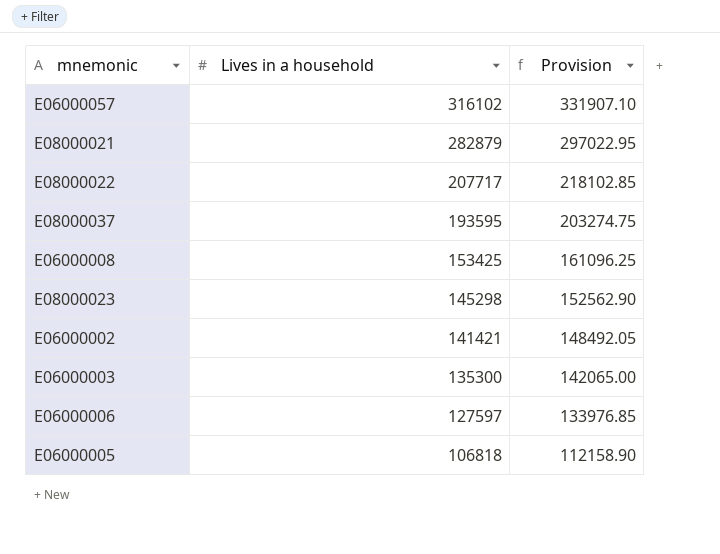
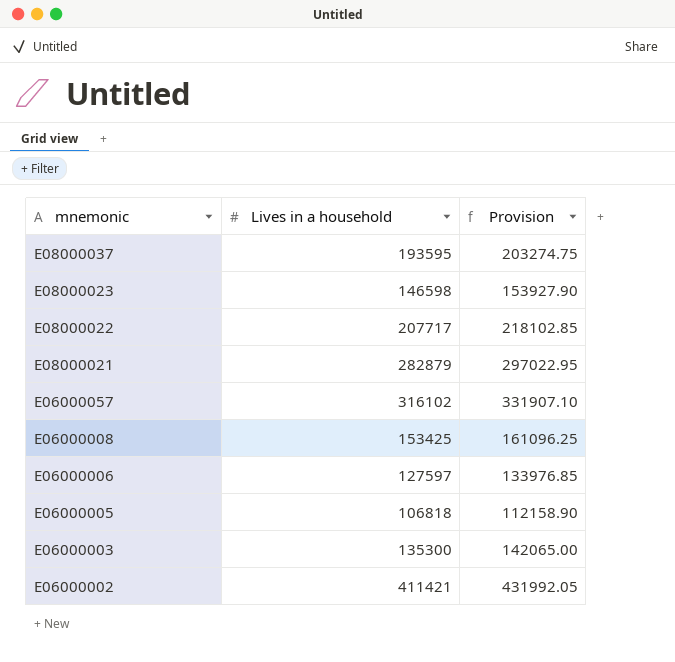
row order: Lives in a household descending -> mnemonic descending
E08000023 | Lives in a household: 145298 -> 146598
E08000023 | Provision: 152562.90 -> 153927.90
E06000002 | Lives in a household: 141421 -> 411421
E06000002 | Provision: 148492.05 -> 431992.05

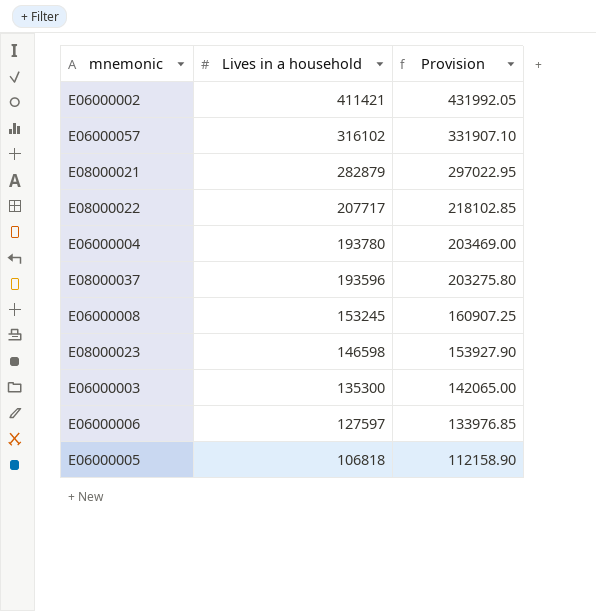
row order: mnemonic descending -> Lives in a household descending
row E06000004: none -> 193780 | 203469.00
E08000037 | Lives in a household: 193595 -> 193596
E08000037 | Provision: 203274.75 -> 203275.80
E06000008 | Lives in a household: 153425 -> 153245
E06000008 | Provision: 161096.25 -> 160907.25

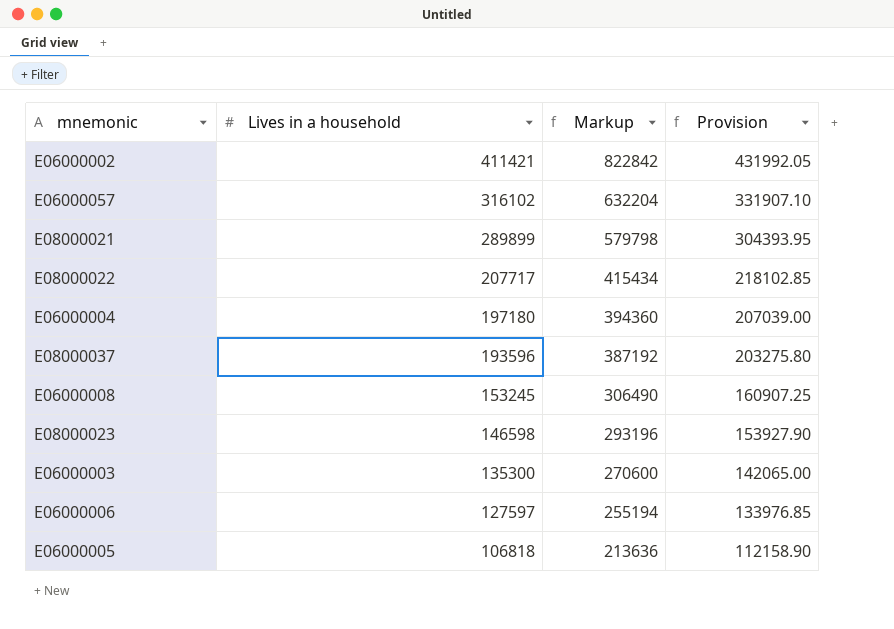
column Markup | formula: none -> [Lives in a household] * 2
E08000021 | Lives in a household: 282879 -> 289899
E08000021 | Provision: 297022.95 -> 304393.95
E06000004 | Lives in a household: 193780 -> 197180
E06000004 | Provision: 203469.00 -> 207039.00

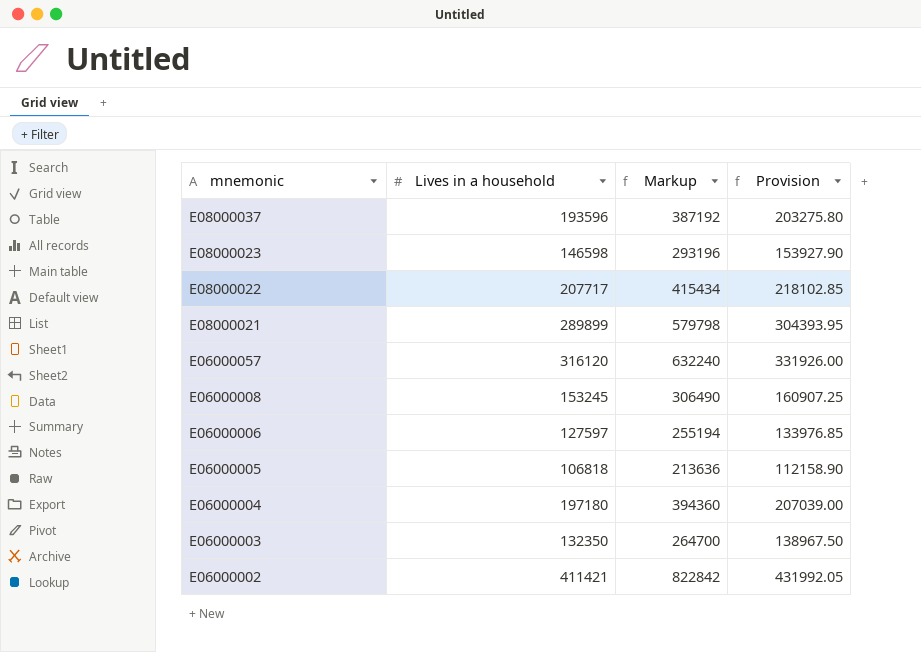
row order: Lives in a household descending -> mnemonic descending
E06000057 | Lives in a household: 316102 -> 316120
E06000057 | Markup: 632204 -> 632240
E06000057 | Provision: 331907.10 -> 331926.00
E06000003 | Lives in a household: 135300 -> 132350
E06000003 | Markup: 270600 -> 264700
E06000003 | Provision: 142065.00 -> 138967.50

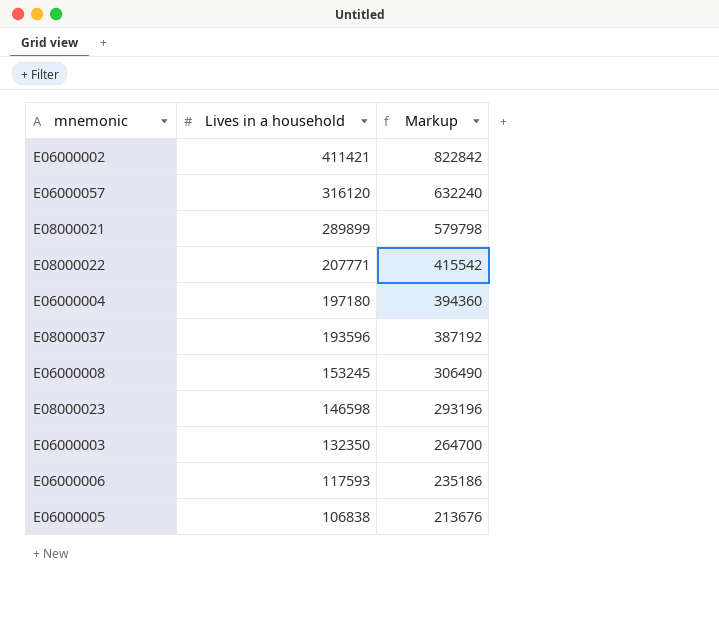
row order: mnemonic descending -> Lives in a household descending
column Provision | formula: [Lives in a household] * 1.05 -> none
E08000022 | Lives in a household: 207717 -> 207771
E08000022 | Markup: 415434 -> 415542
E06000006 | Lives in a household: 127597 -> 117593
E06000006 | Markup: 255194 -> 235186
E06000005 | Lives in a household: 106818 -> 106838
E06000005 | Markup: 213636 -> 213676

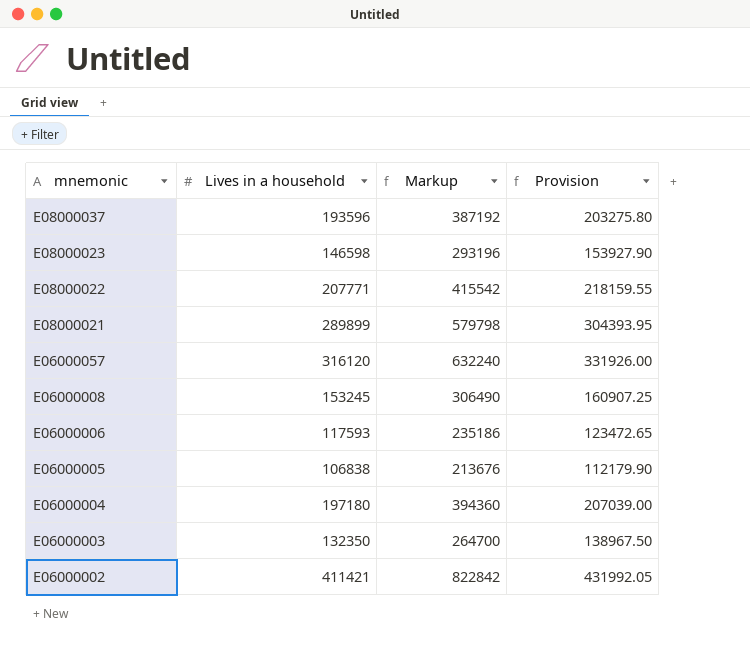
row order: Lives in a household descending -> mnemonic descending
column Provision | formula: none -> [Lives in a household] * 1.05

